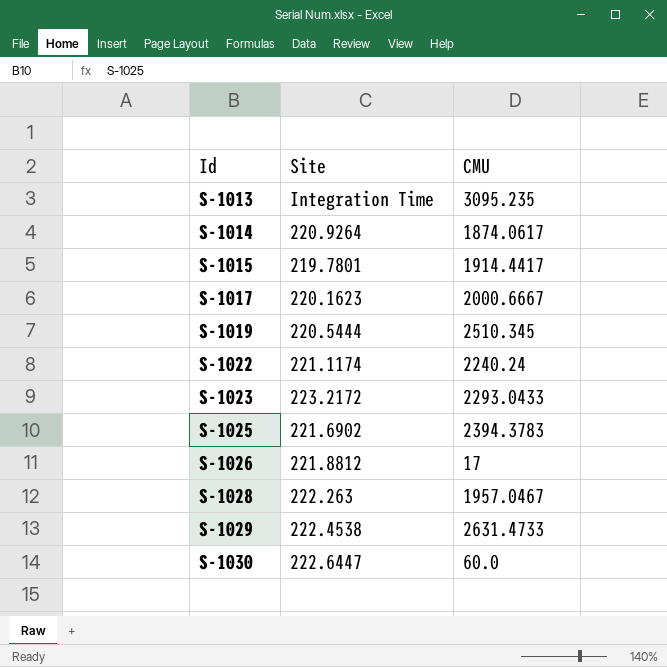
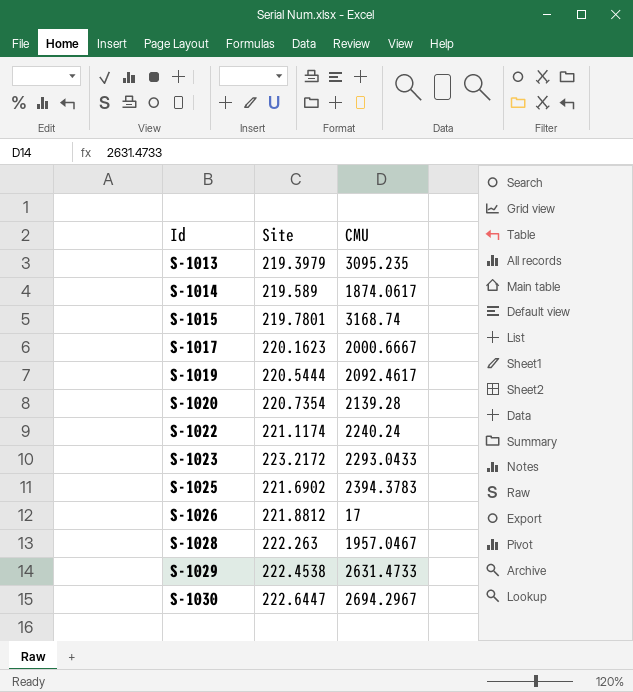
S-1013 | Site: Integration Time -> 219.3979
S-1014 | Site: 220.9264 -> 219.589
S-1015 | CMU: 1914.4417 -> 3168.74
S-1019 | CMU: 2510.345 -> 2092.4617
row S-1020: none -> 220.7354 | 2139.28
S-1030 | CMU: 60.0 -> 2694.2967

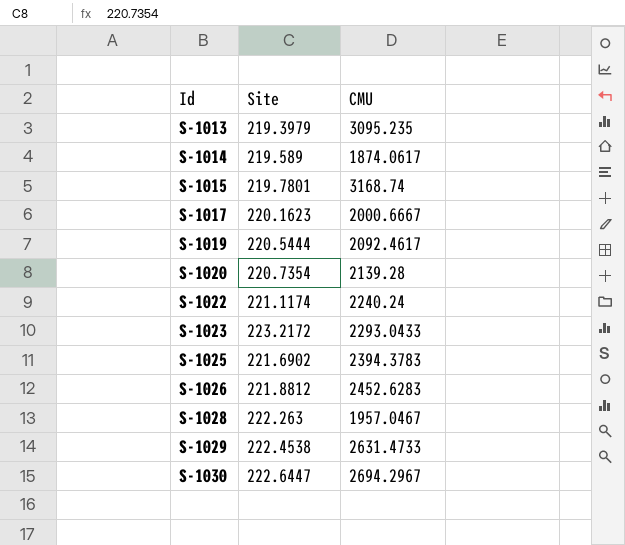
S-1026 | CMU: 17 -> 2452.6283

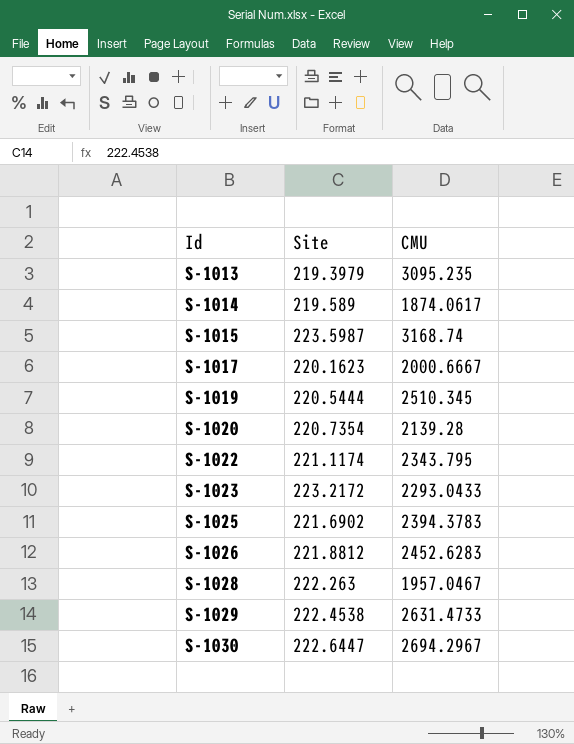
S-1015 | Site: 219.7801 -> 223.5987
S-1019 | CMU: 2092.4617 -> 2510.345
S-1022 | CMU: 2240.24 -> 2343.795

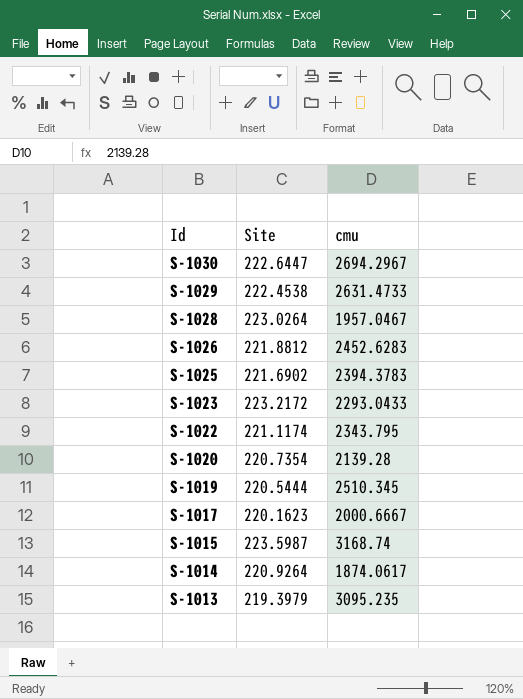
row order: Id ascending -> Id descending
column name: CMU -> cmu
S-1028 | Site: 222.263 -> 223.0264
S-1014 | Site: 219.589 -> 220.9264

